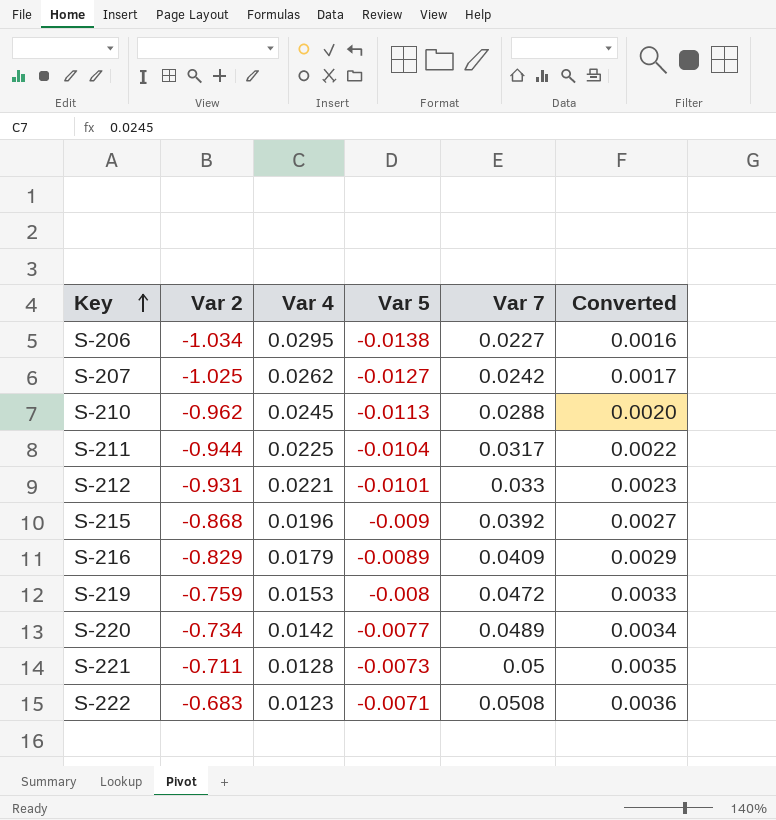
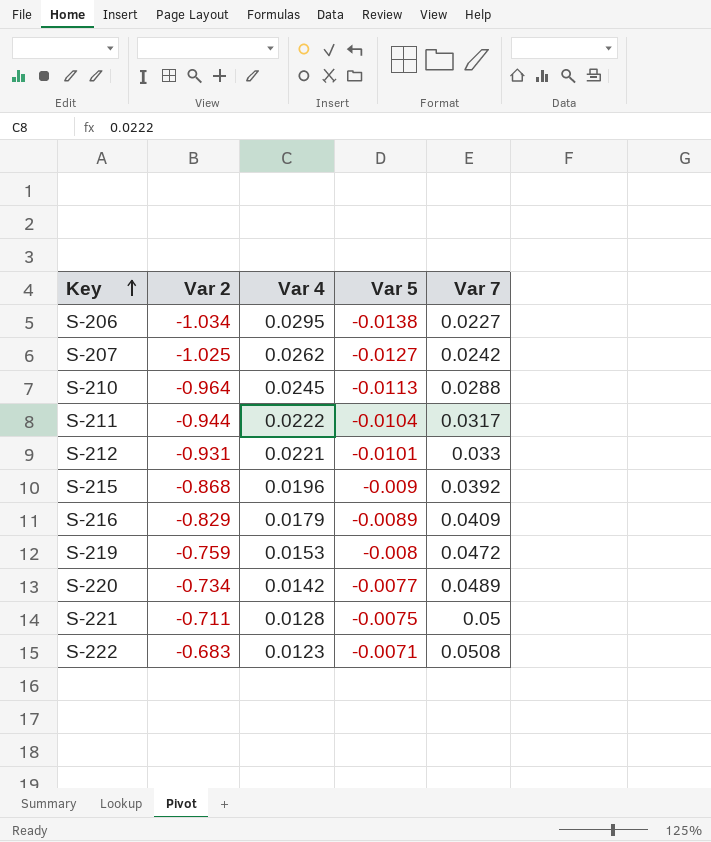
column Converted | formula: [Var 7] * 0.07 -> none
S-210 | Var 2: -0.962 -> -0.964
S-211 | Var 4: 0.0225 -> 0.0222
S-221 | Var 5: -0.0073 -> -0.0075

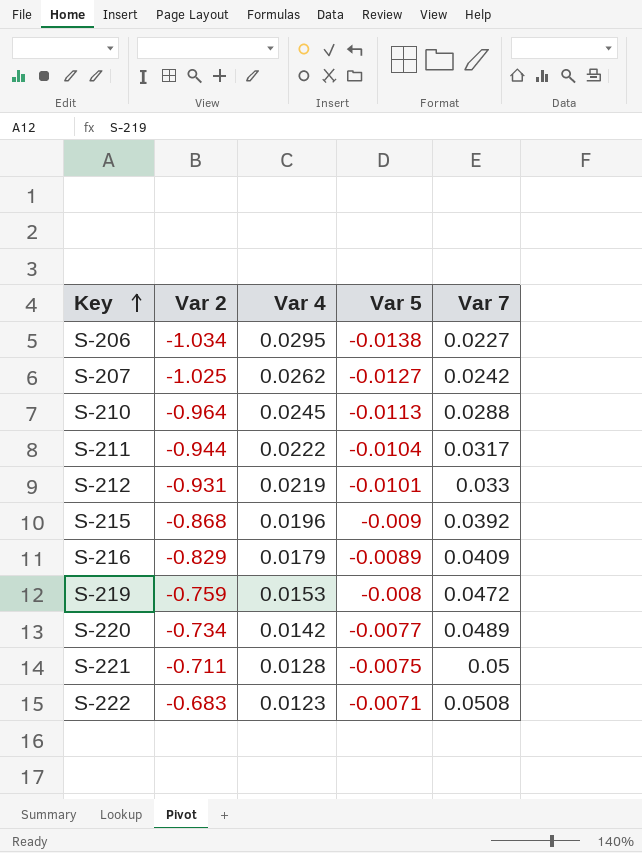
S-212 | Var 4: 0.0221 -> 0.0219

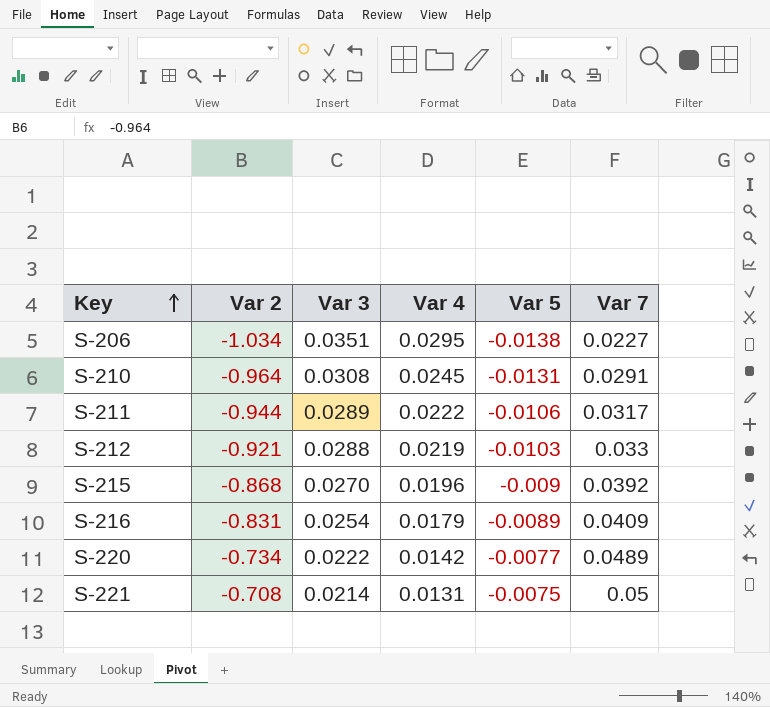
column Var 3 | position: none -> 3
row S-207: -1.025 | 0.0262 | -0.0127 | 0.0242 -> none
row S-219: -0.759 | 0.0153 | -0.008 | 0.0472 -> none
row S-222: -0.683 | 0.0123 | -0.0071 | 0.0508 -> none
S-210 | Var 5: -0.0113 -> -0.0131
S-210 | Var 7: 0.0288 -> 0.0291
S-211 | Var 5: -0.0104 -> -0.0106
S-212 | Var 2: -0.931 -> -0.921
S-212 | Var 5: -0.0101 -> -0.0103
S-216 | Var 2: -0.829 -> -0.831
S-221 | Var 2: -0.711 -> -0.708
S-221 | Var 4: 0.0128 -> 0.0131

